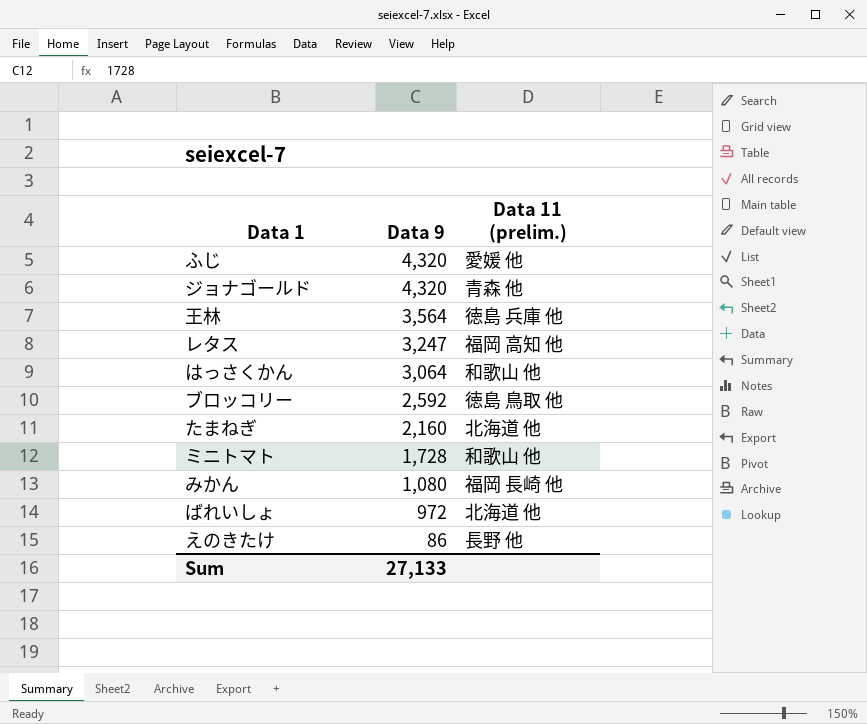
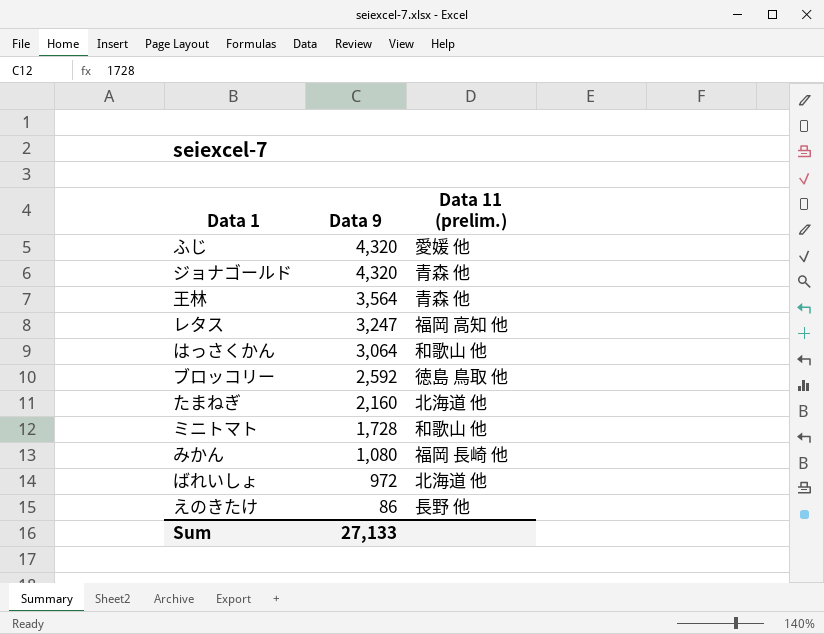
王林 | Data 11 (prelim.): 徳島 兵庫 他 -> 青森 他

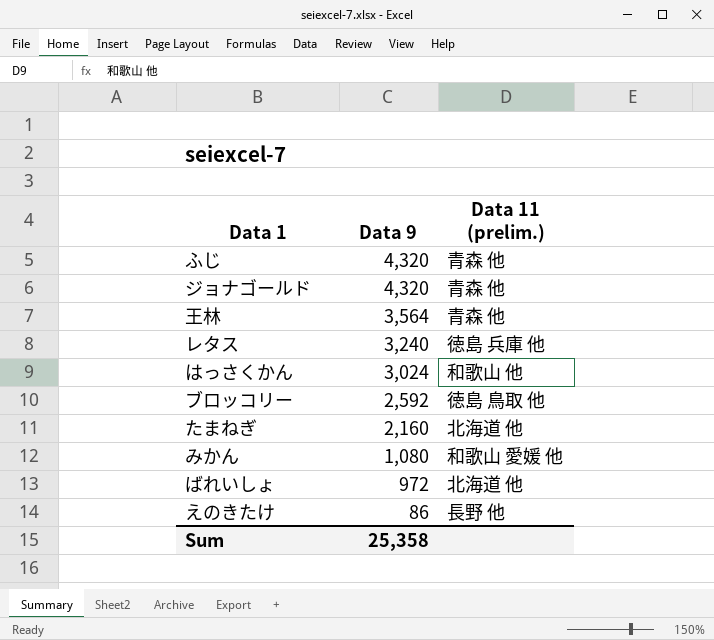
row ミニトマト: 1,728 | 和歌山 他 -> none
ふじ | Data 11 (prelim.): 愛媛 他 -> 青森 他
レタス | Data 9: 3,247 -> 3,240
レタス | Data 11 (prelim.): 福岡 高知 他 -> 徳島 兵庫 他
はっさくかん | Data 9: 3,064 -> 3,024
みかん | Data 11 (prelim.): 福岡 長崎 他 -> 和歌山 愛媛 他
Sum | Data 9: 27,133 -> 25,358

